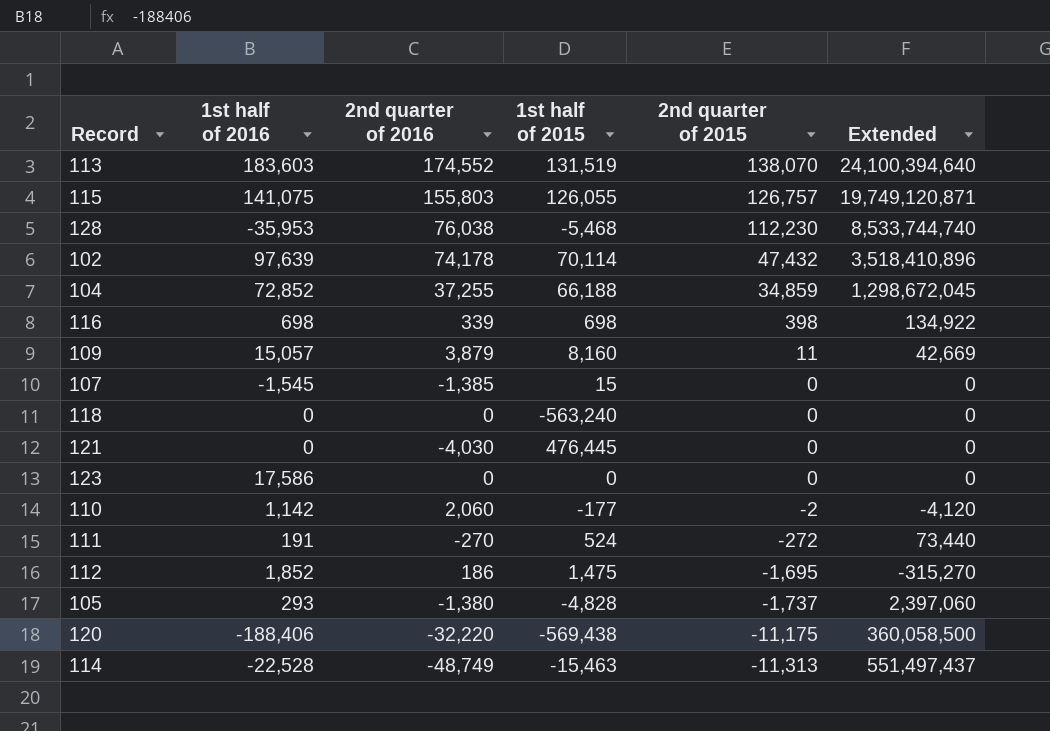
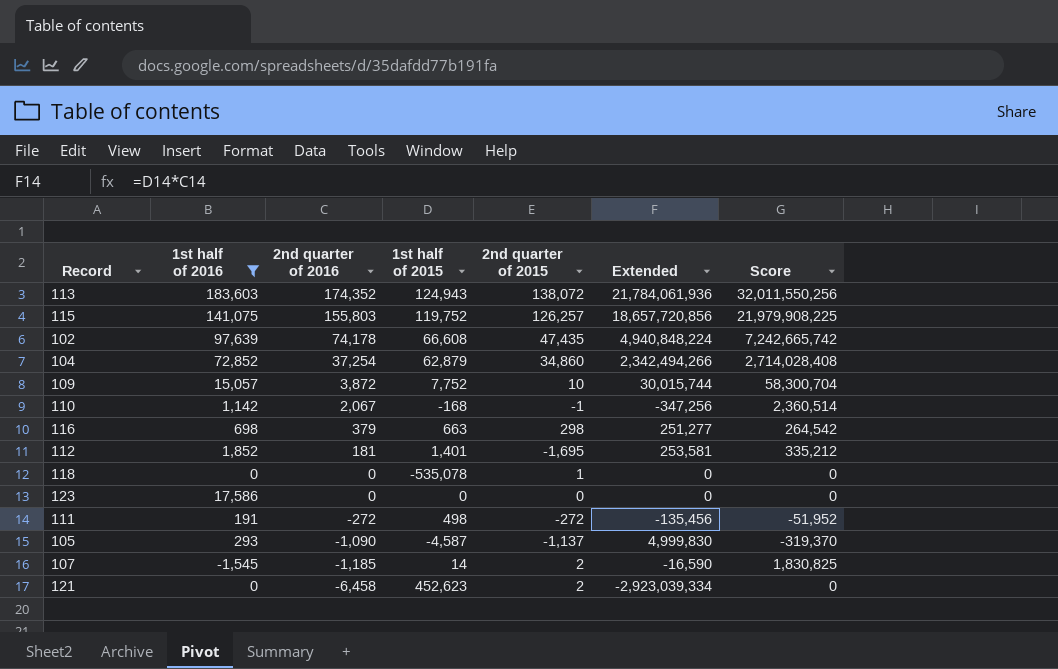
filter: none -> 1st half of 2016 >= -1,545
row order: 2nd quarter of 2015 descending -> 2nd quarter of 2016 descending
column Extended | formula: [2nd quarter of 2016] * [2nd quarter of 2015] -> [2nd quarter of 2016] * [1st half of 2015]
column Score | formula: none -> [1st half of 2016] * [2nd quarter of 2016]
113 | 2nd quarter of 2016: 174,552 -> 174,352
113 | 1st half of 2015: 131,519 -> 124,943
113 | 2nd quarter of 2015: 138,070 -> 138,072
115 | 1st half of 2015: 126,055 -> 119,752
115 | 2nd quarter of 2015: 126,757 -> 126,257
102 | 1st half of 2015: 70,114 -> 66,608
102 | 2nd quarter of 2015: 47,432 -> 47,435
104 | 2nd quarter of 2016: 37,255 -> 37,254
104 | 1st half of 2015: 66,188 -> 62,879
104 | 2nd quarter of 2015: 34,859 -> 34,860
109 | 2nd quarter of 2016: 3,879 -> 3,872
109 | 1st half of 2015: 8,160 -> 7,752
109 | 2nd quarter of 2015: 11 -> 10
110 | 2nd quarter of 2016: 2,060 -> 2,067
110 | 1st half of 2015: -177 -> -168
110 | 2nd quarter of 2015: -2 -> -1
116 | 2nd quarter of 2016: 339 -> 379
116 | 1st half of 2015: 698 -> 663
116 | 2nd quarter of 2015: 398 -> 298
112 | 2nd quarter of 2016: 186 -> 181
112 | 1st half of 2015: 1,475 -> 1,401
118 | 1st half of 2015: -563,240 -> -535,078
118 | 2nd quarter of 2015: 0 -> 1
111 | 2nd quarter of 2016: -270 -> -272
111 | 1st half of 2015: 524 -> 498
105 | 2nd quarter of 2016: -1,380 -> -1,090
105 | 1st half of 2015: -4,828 -> -4,587
105 | 2nd quarter of 2015: -1,737 -> -1,137
107 | 2nd quarter of 2016: -1,385 -> -1,185
107 | 1st half of 2015: 15 -> 14
107 | 2nd quarter of 2015: 0 -> 2
121 | 2nd quarter of 2016: -4,030 -> -6,458
121 | 1st half of 2015: 476,445 -> 452,623
121 | 2nd quarter of 2015: 0 -> 2

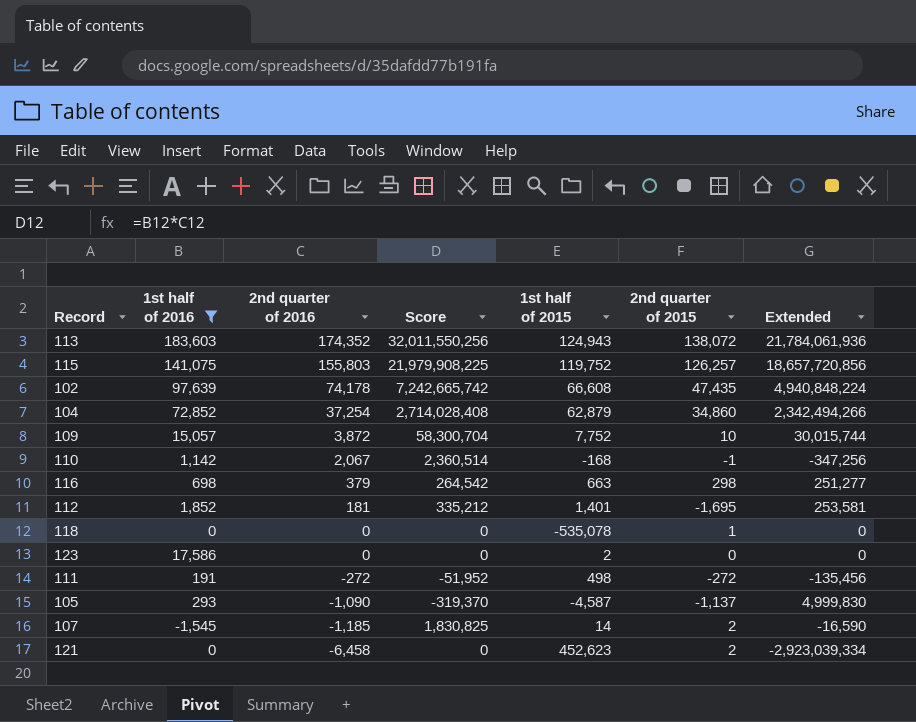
column Score | position: 7 -> 4
123 | 1st half of 2015: 0 -> 2

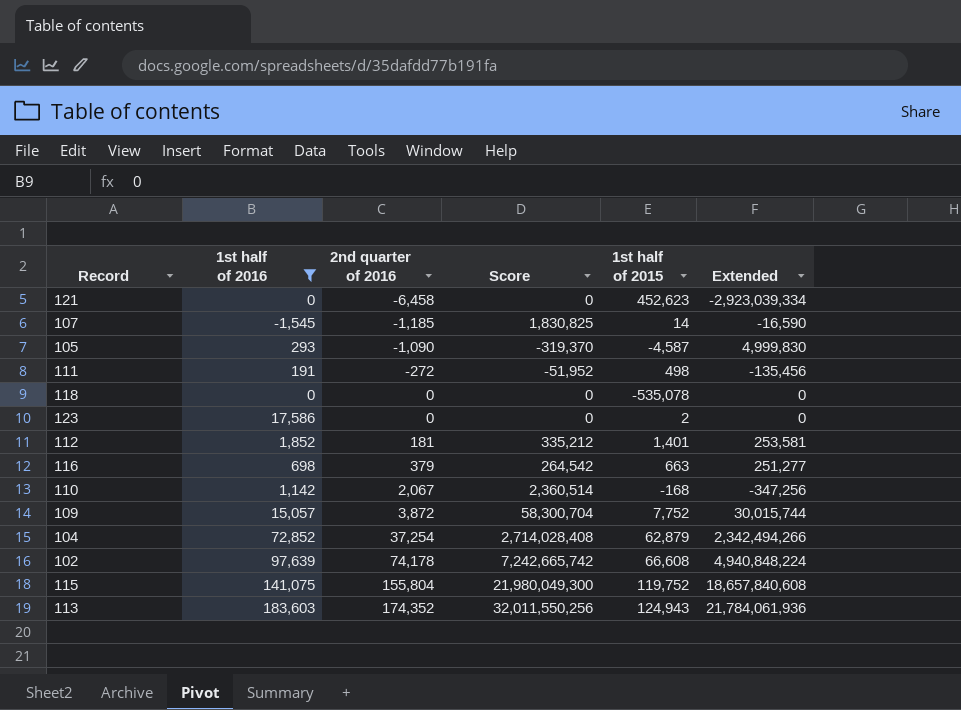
row order: 2nd quarter of 2016 descending -> 2nd quarter of 2016 ascending
column 2nd quarter of 2015 | position: 6 -> none
115 | 2nd quarter of 2016: 155,803 -> 155,804
115 | Score: 21,979,908,225 -> 21,980,049,300
115 | Extended: 18,657,720,856 -> 18,657,840,608

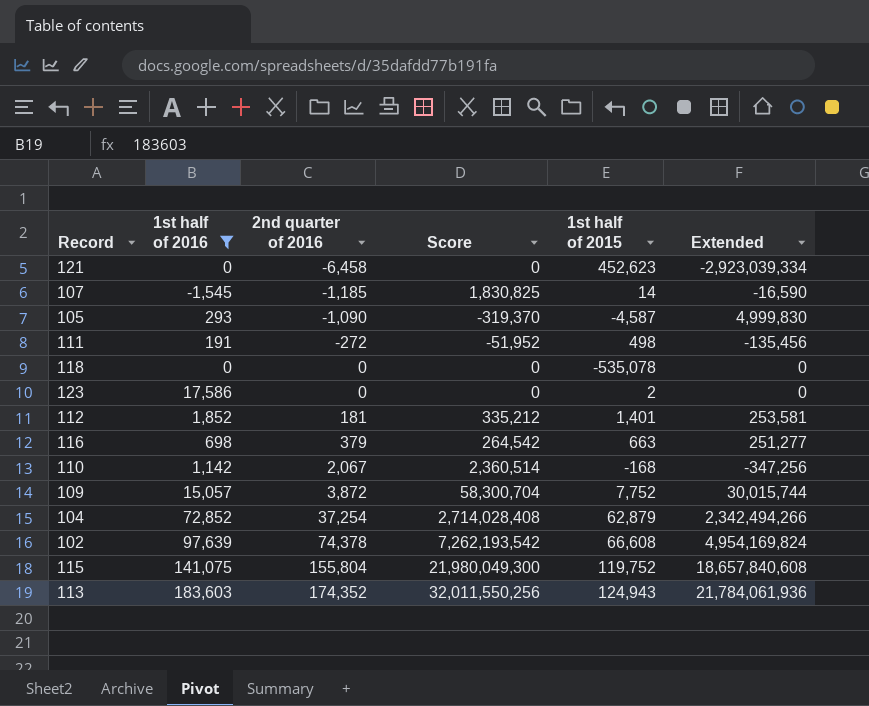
102 | 2nd quarter of 2016: 74,178 -> 74,378
102 | Score: 7,242,665,742 -> 7,262,193,542
102 | Extended: 4,940,848,224 -> 4,954,169,824

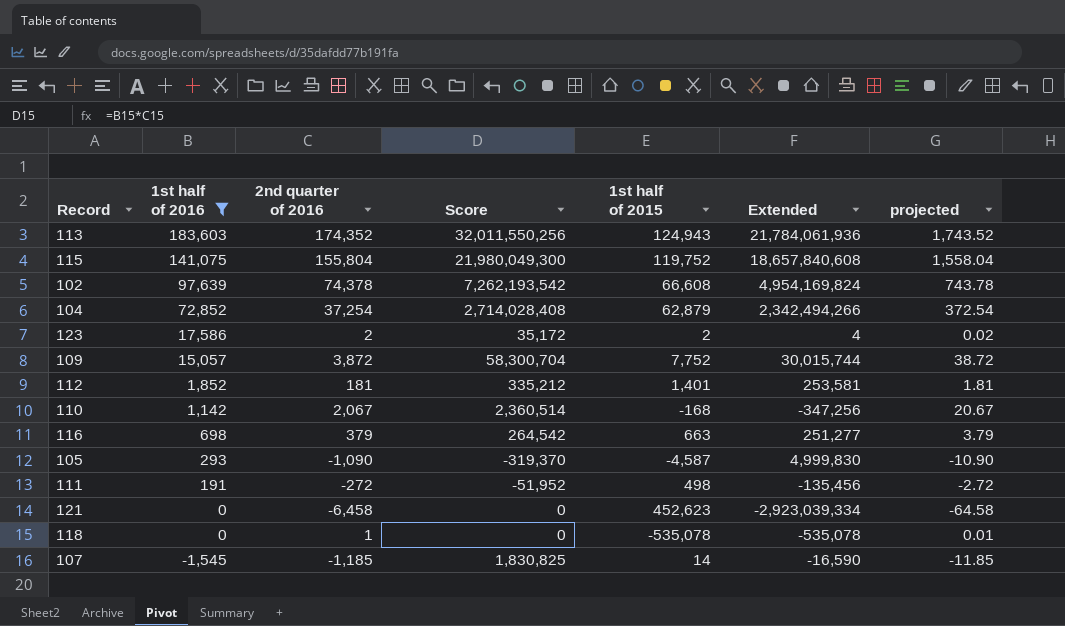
row order: 2nd quarter of 2016 ascending -> 1st half of 2016 descending
column projected | formula: none -> [2nd quarter of 2016] * 0.01
123 | 2nd quarter of 2016: 0 -> 2
123 | Score: 0 -> 35,172
123 | Extended: 0 -> 4
118 | 2nd quarter of 2016: 0 -> 1
118 | Extended: 0 -> -535,078

